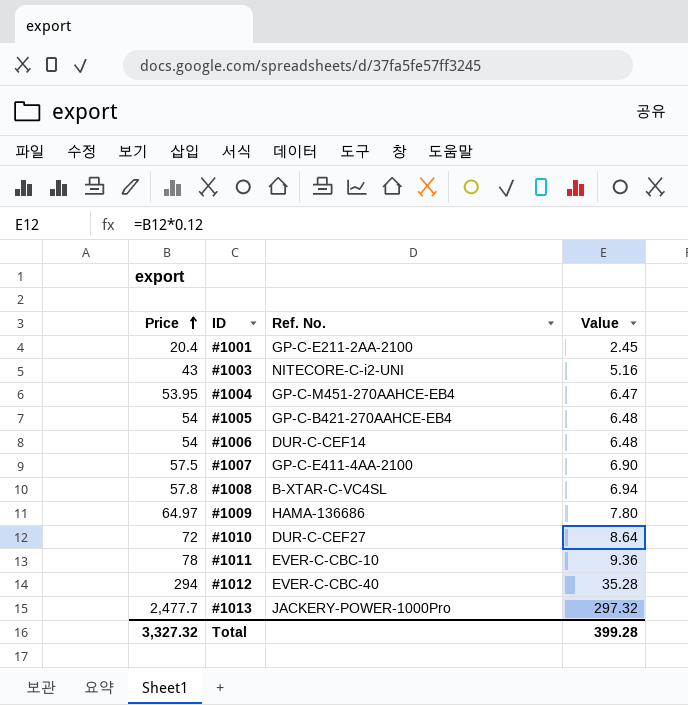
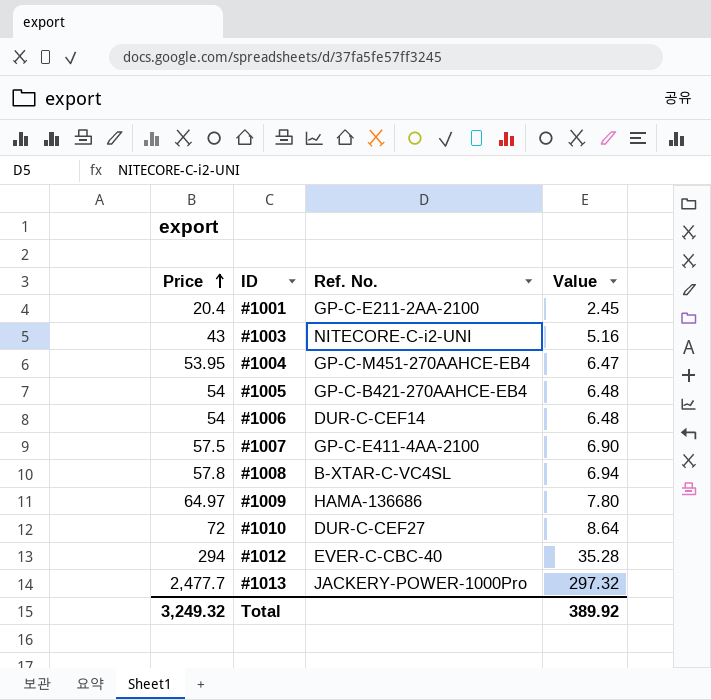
row #1011: 78 | EVER-C-CBC-10 | 9.36 -> none
Total | Price: 3,327.32 -> 3,249.32
Total | Value: 399.28 -> 389.92

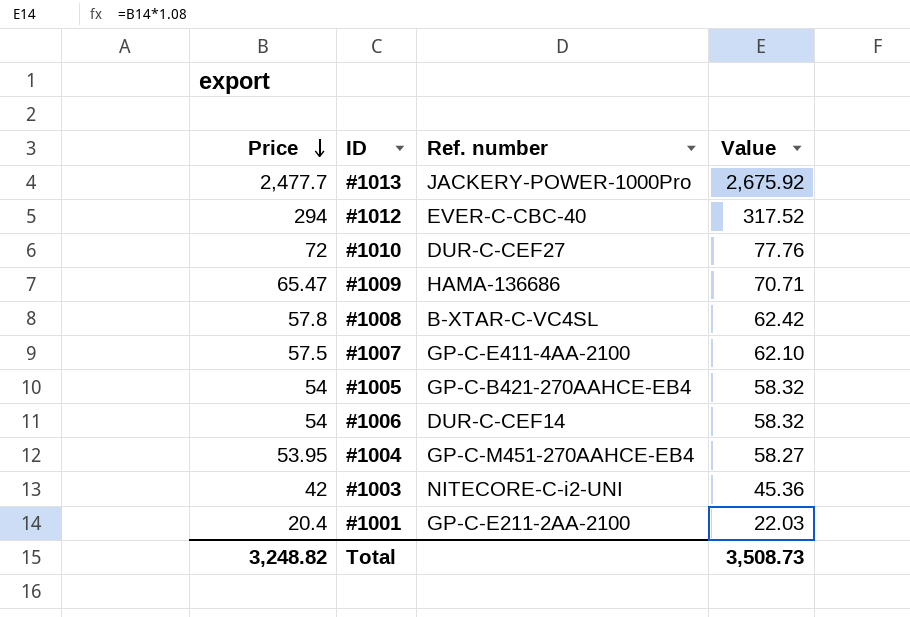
row order: Price ascending -> Price descending
column name: Ref. No. -> Ref. number
column Value | formula: [Price] * 0.12 -> [Price] * 1.08
#1009 | Price: 64.97 -> 65.47
#1003 | Price: 43 -> 42
Total | Price: 3,249.32 -> 3,248.82
Total | Value: 389.92 -> 3,508.73

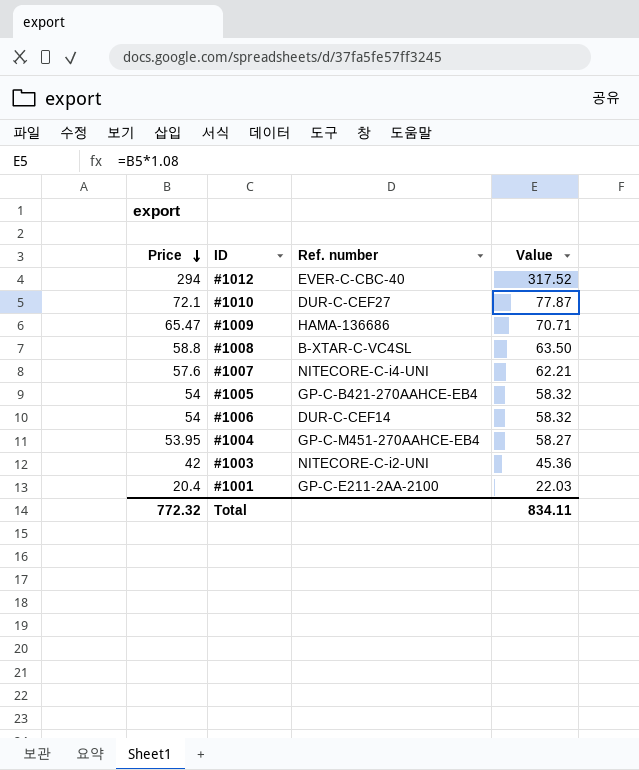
row #1013: 2,477.7 | JACKERY-POWER-1000Pro | 2,675.92 -> none
#1010 | Price: 72 -> 72.1
#1010 | Value: 77.76 -> 77.87
#1008 | Price: 57.8 -> 58.8
#1008 | Value: 62.42 -> 63.50
#1007 | Price: 57.5 -> 57.6
#1007 | Ref. number: GP-C-E411-4AA-2100 -> NITECORE-C-i4-UNI
#1007 | Value: 62.10 -> 62.21
Total | Price: 3,248.82 -> 772.32
Total | Value: 3,508.73 -> 834.11

